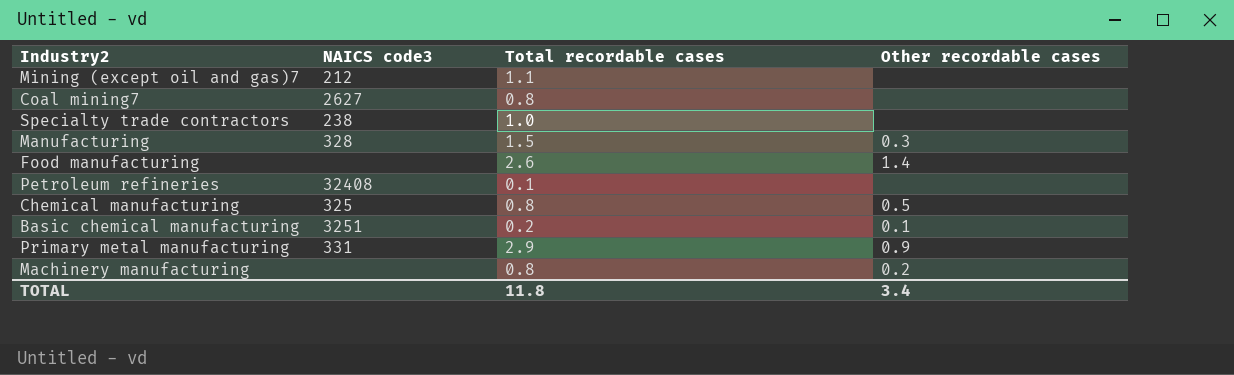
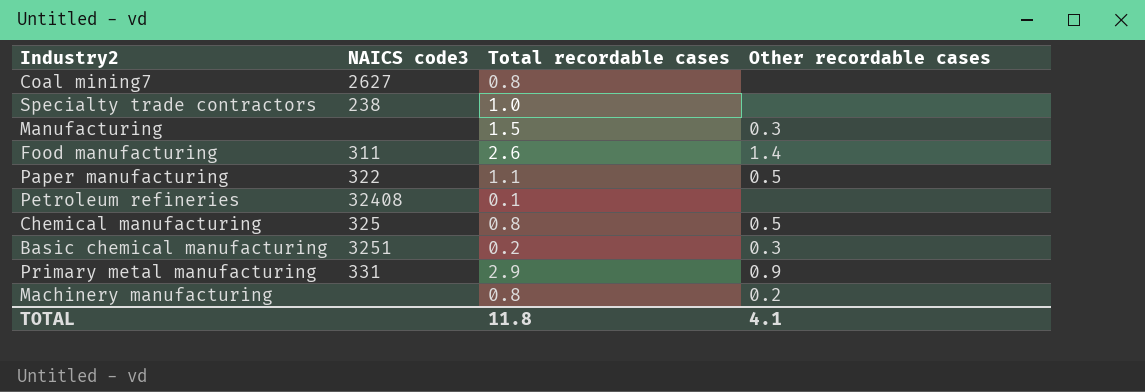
row Mining (except oil and gas)7: 212 | 1.1 | none -> none
Manufacturing | NAICS code3: 328 -> none
Food manufacturing | NAICS code3: none -> 311
row Paper manufacturing: none -> 322 | 1.1 | 0.5
Basic chemical manufacturing | Other recordable cases: 0.1 -> 0.3
TOTAL | Other recordable cases: 3.4 -> 4.1

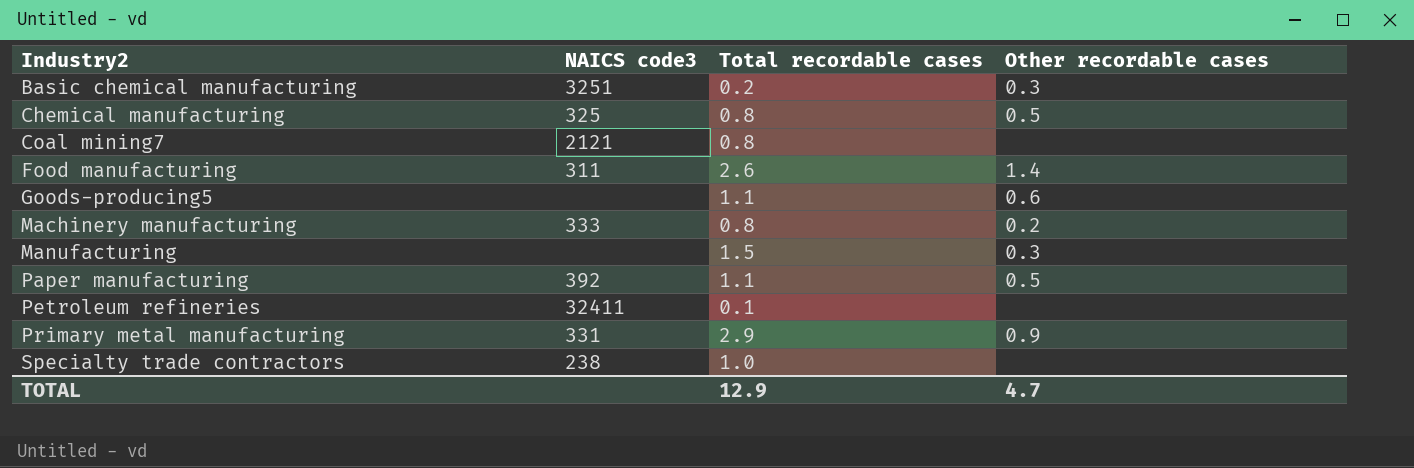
row order: none -> Industry2 ascending
Coal mining7 | NAICS code3: 2627 -> 2121
row Goods-producing5: none -> none | 1.1 | 0.6
Machinery manufacturing | NAICS code3: none -> 333
Paper manufacturing | NAICS code3: 322 -> 392
Petroleum refineries | NAICS code3: 32408 -> 32411
TOTAL | Total recordable cases: 11.8 -> 12.9
TOTAL | Other recordable cases: 4.1 -> 4.7

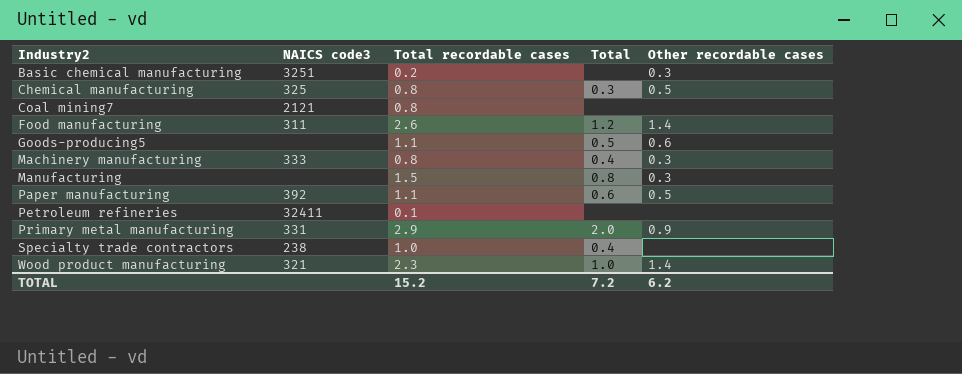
column Total | position: none -> 4
Machinery manufacturing | Other recordable cases: 0.2 -> 0.3
row Wood product manufacturing: none -> 321 | 2.3 | 1.0 | 1.4
TOTAL | Total recordable cases: 12.9 -> 15.2
TOTAL | Other recordable cases: 4.7 -> 6.2

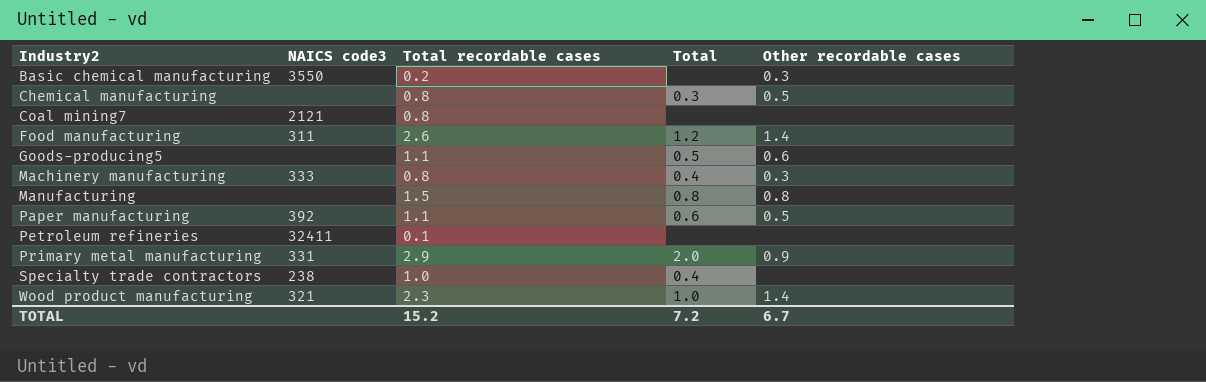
Basic chemical manufacturing | NAICS code3: 3251 -> 3550
Chemical manufacturing | NAICS code3: 325 -> none
Manufacturing | Other recordable cases: 0.3 -> 0.8
TOTAL | Other recordable cases: 6.2 -> 6.7

